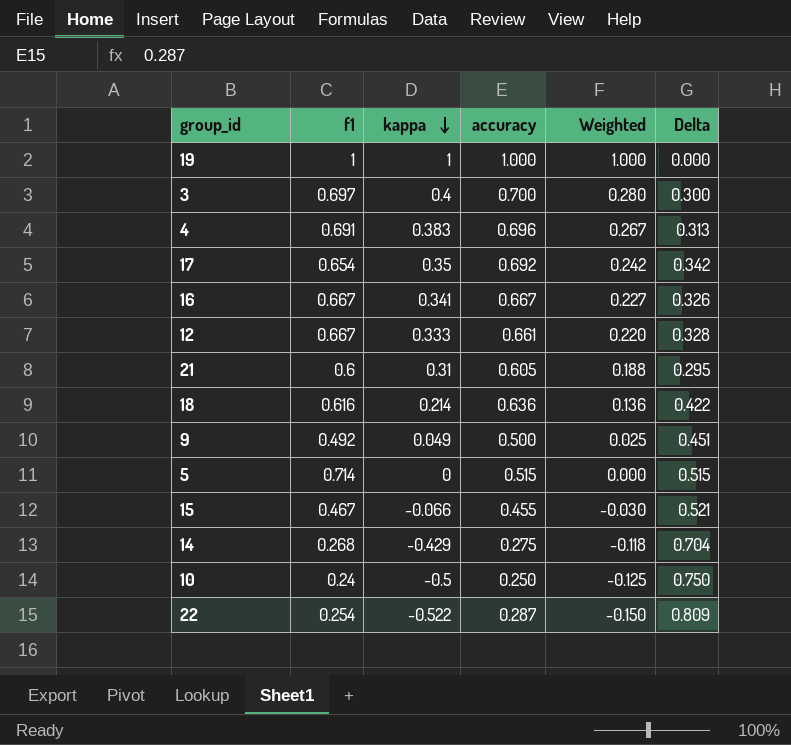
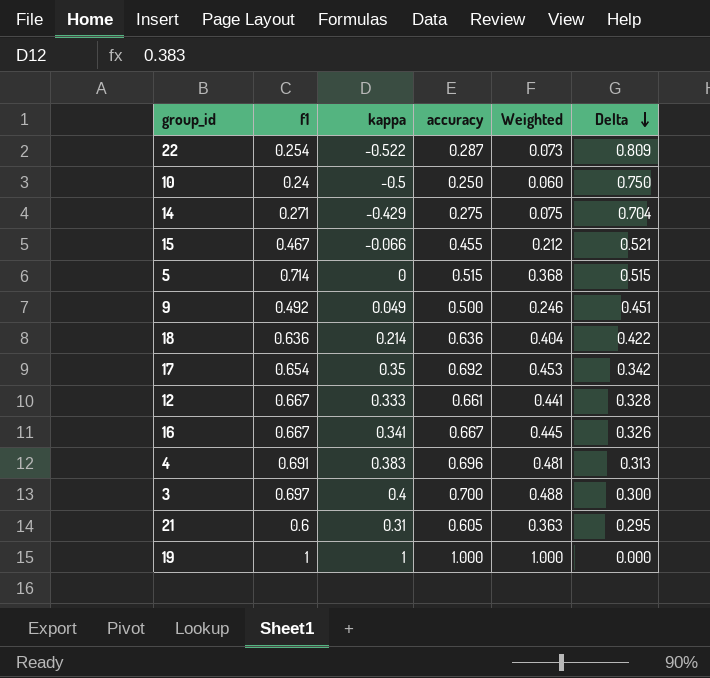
row order: kappa descending -> Delta descending
column Weighted | formula: [kappa] * [accuracy] -> [f1] * [accuracy]
14 | f1: 0.268 -> 0.271
18 | f1: 0.616 -> 0.636

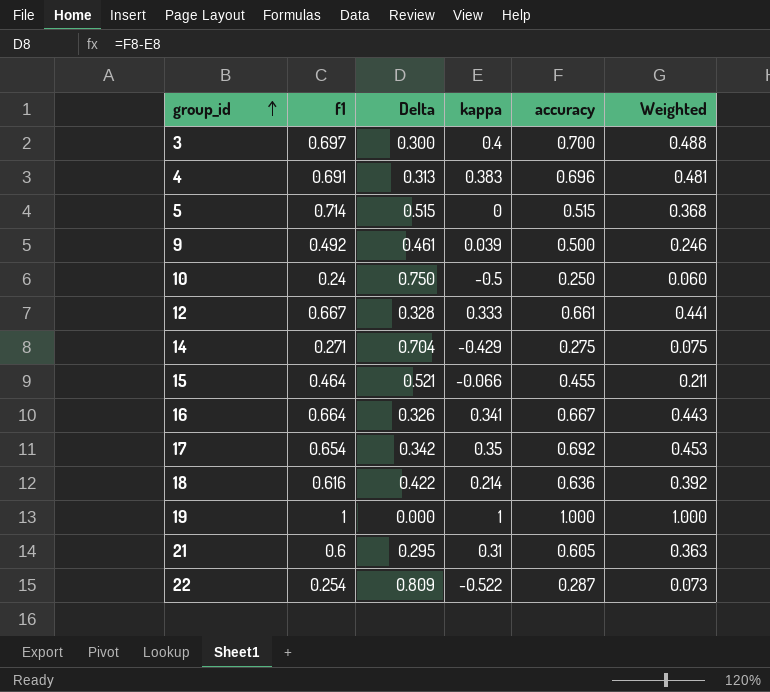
row order: Delta descending -> group_id ascending
column Delta | position: 6 -> 3
9 | Delta: 0.451 -> 0.461
9 | kappa: 0.049 -> 0.039
15 | f1: 0.467 -> 0.464
15 | Weighted: 0.212 -> 0.211
16 | f1: 0.667 -> 0.664
16 | Weighted: 0.445 -> 0.443
18 | f1: 0.636 -> 0.616
18 | Weighted: 0.404 -> 0.392

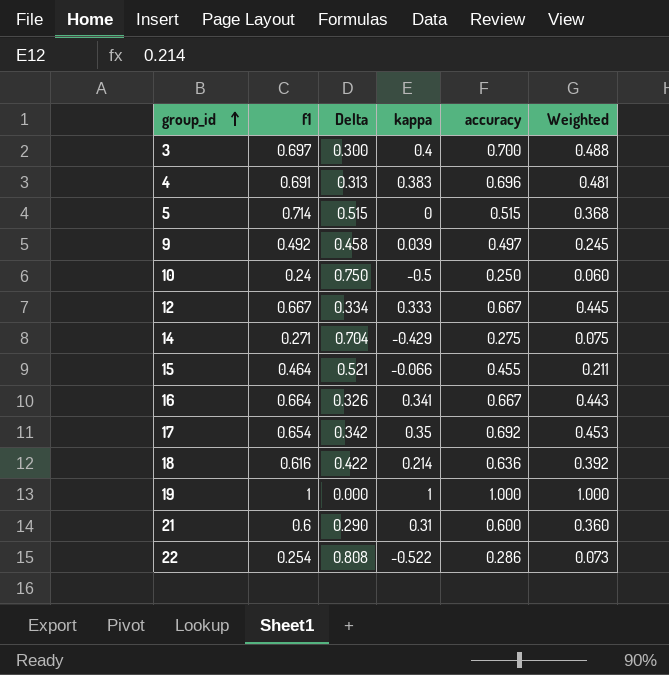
9 | Delta: 0.461 -> 0.458
9 | accuracy: 0.500 -> 0.497
9 | Weighted: 0.246 -> 0.245
12 | Delta: 0.328 -> 0.334
12 | accuracy: 0.661 -> 0.667
12 | Weighted: 0.441 -> 0.445
21 | Delta: 0.295 -> 0.290
21 | accuracy: 0.605 -> 0.600
21 | Weighted: 0.363 -> 0.360
22 | Delta: 0.809 -> 0.808
22 | accuracy: 0.287 -> 0.286

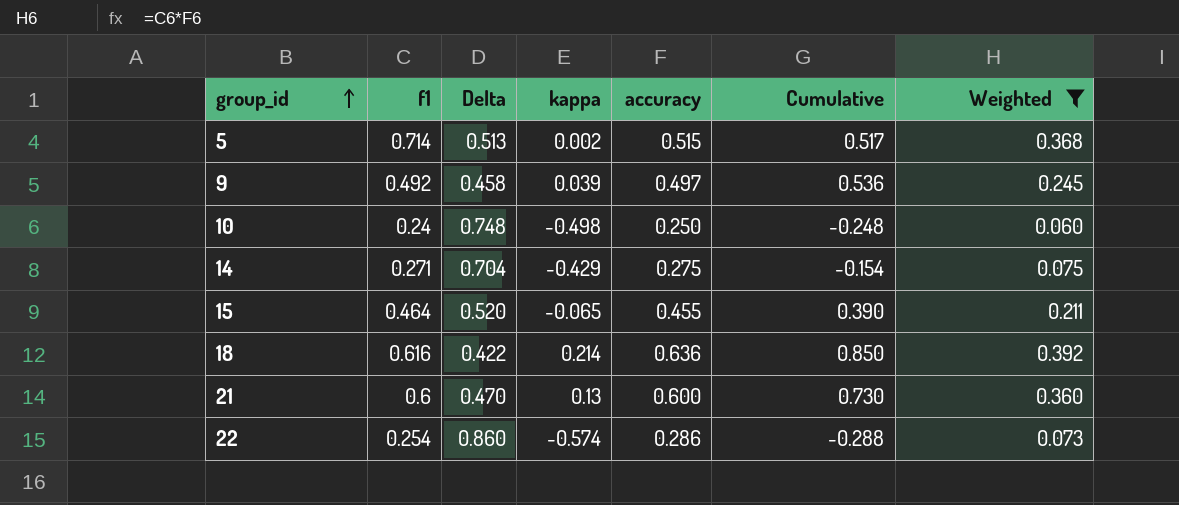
filter: none -> Weighted <= 0.392
column Cumulative | formula: none -> [kappa] + [accuracy]
5 | Delta: 0.515 -> 0.513
5 | kappa: 0 -> 0.002
10 | Delta: 0.750 -> 0.748
10 | kappa: -0.5 -> -0.498
15 | Delta: 0.521 -> 0.520
15 | kappa: -0.066 -> -0.065
21 | Delta: 0.290 -> 0.470
21 | kappa: 0.31 -> 0.13
22 | Delta: 0.808 -> 0.860
22 | kappa: -0.522 -> -0.574

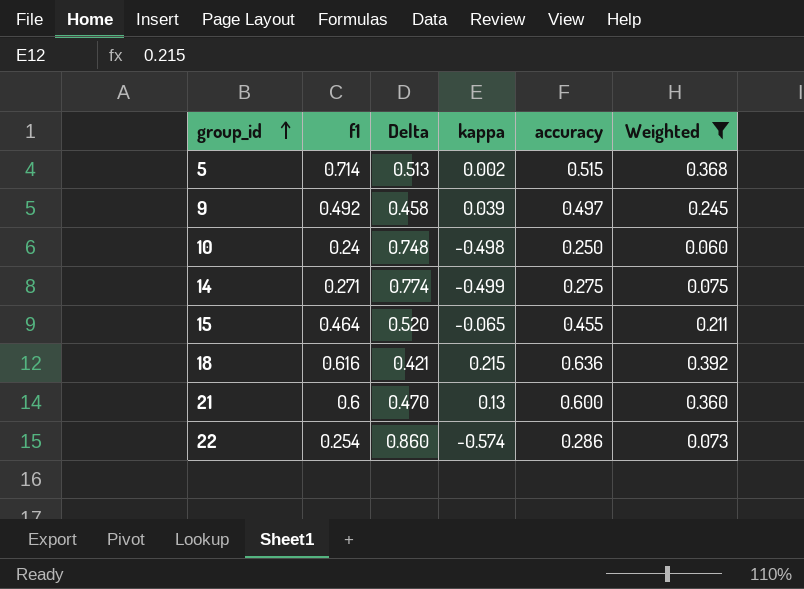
column Cumulative | formula: [kappa] + [accuracy] -> none
14 | Delta: 0.704 -> 0.774
14 | kappa: -0.429 -> -0.499
18 | Delta: 0.422 -> 0.421
18 | kappa: 0.214 -> 0.215

